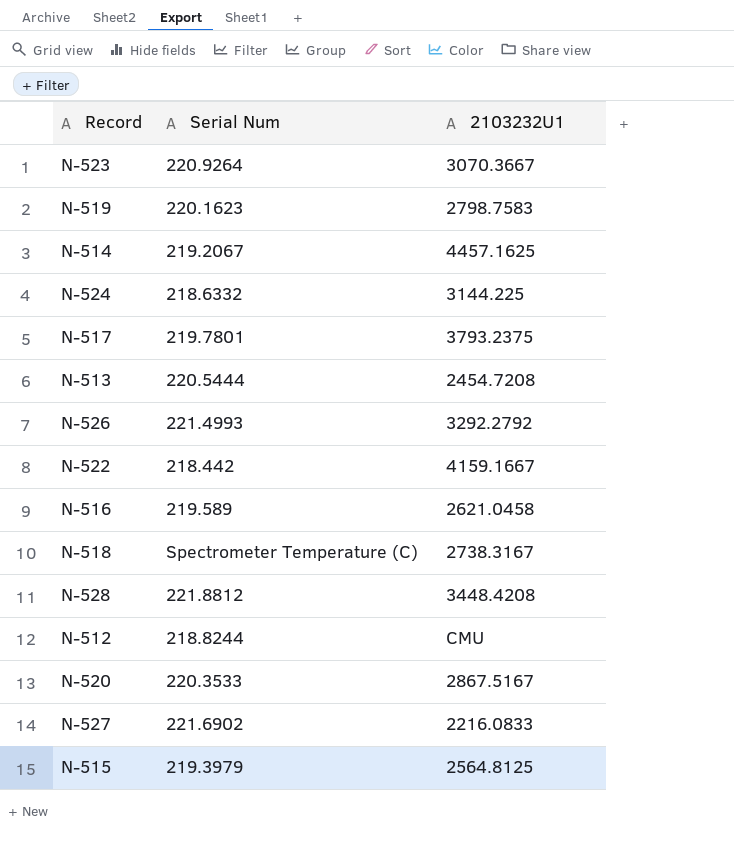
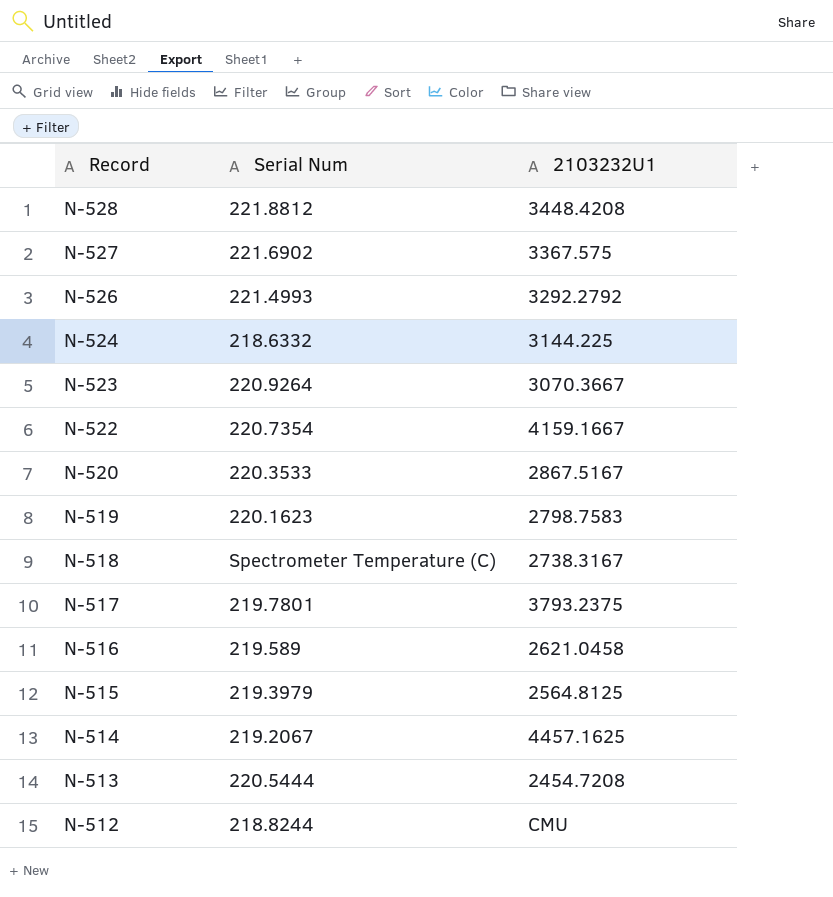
row order: none -> Record descending
N-527 | 2103232U1: 2216.0833 -> 3367.575
N-522 | Serial Num: 218.442 -> 220.7354

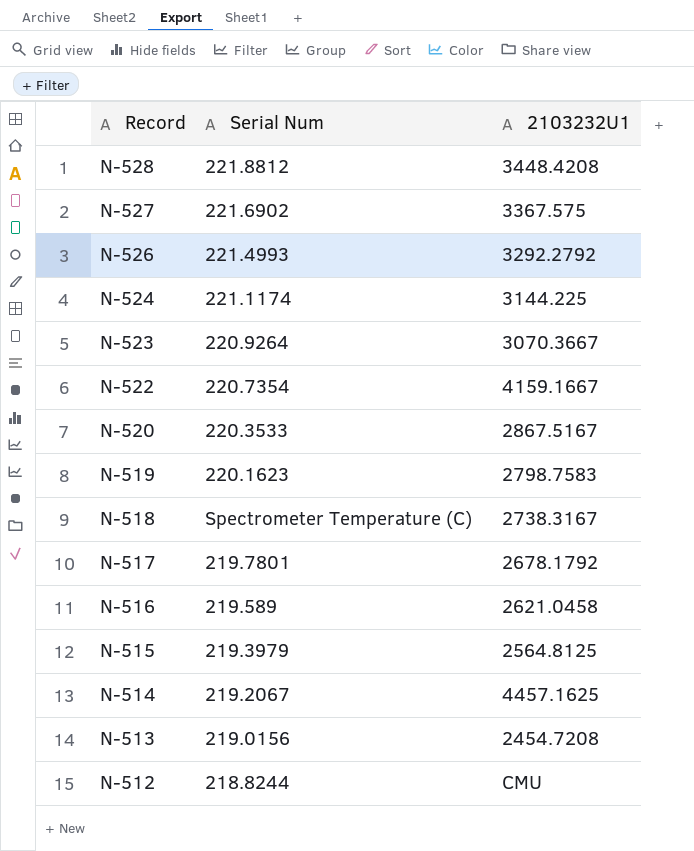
N-524 | Serial Num: 218.6332 -> 221.1174
N-517 | 2103232U1: 3793.2375 -> 2678.1792
N-513 | Serial Num: 220.5444 -> 219.0156

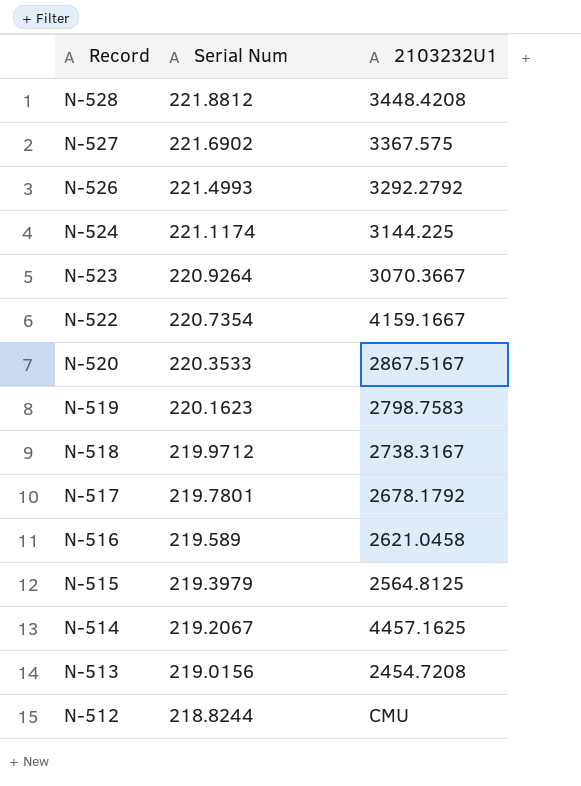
N-518 | Serial Num: Spectrometer Temperature (C) -> 219.9712

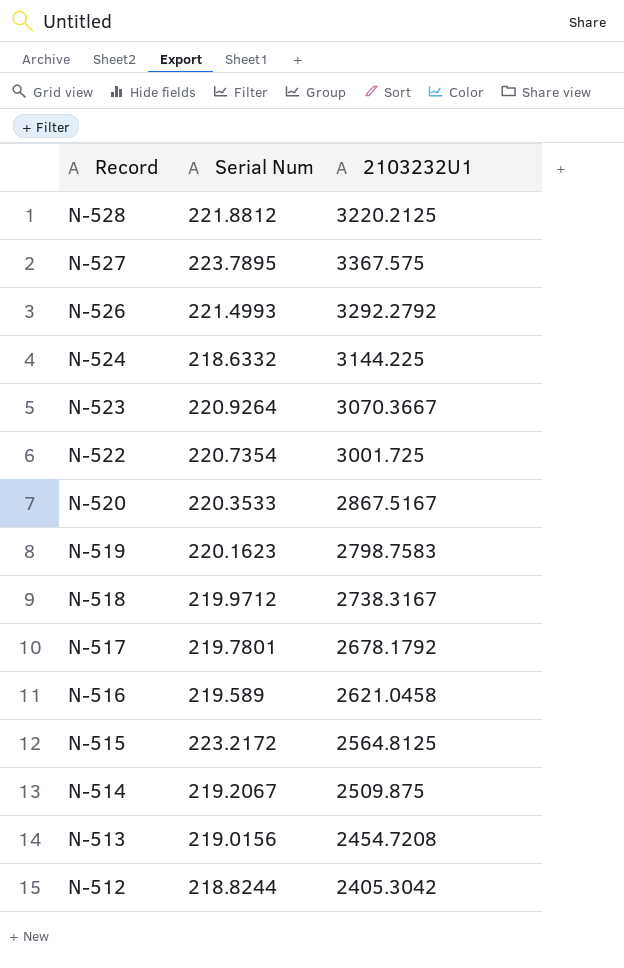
N-528 | 2103232U1: 3448.4208 -> 3220.2125
N-527 | Serial Num: 221.6902 -> 223.7895
N-524 | Serial Num: 221.1174 -> 218.6332
N-522 | 2103232U1: 4159.1667 -> 3001.725
N-515 | Serial Num: 219.3979 -> 223.2172
N-514 | 2103232U1: 4457.1625 -> 2509.875
N-512 | 2103232U1: CMU -> 2405.3042

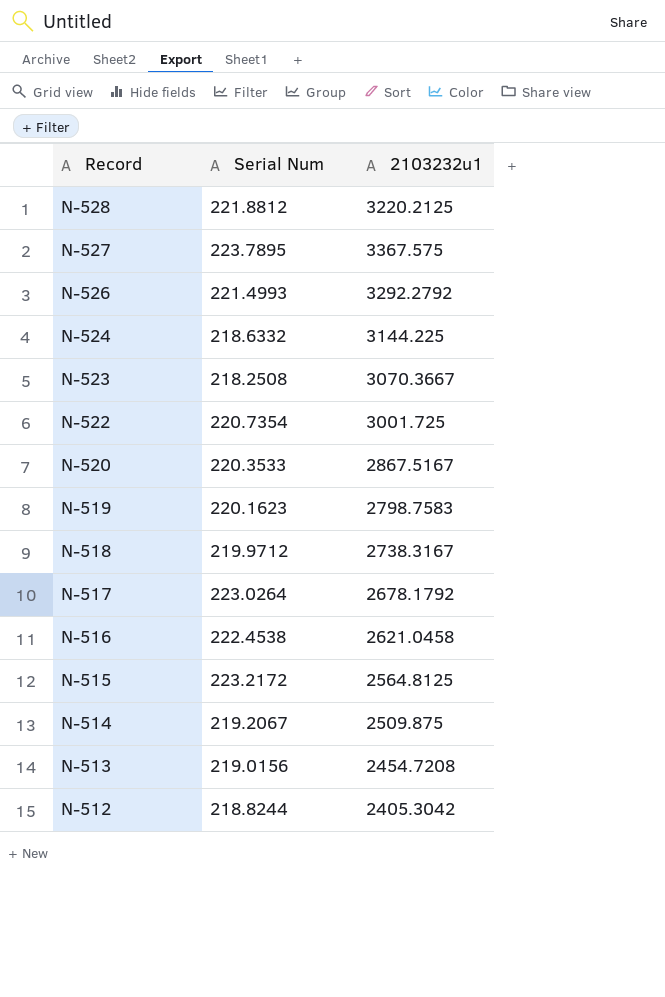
column name: 2103232U1 -> 2103232u1
N-523 | Serial Num: 220.9264 -> 218.2508
N-517 | Serial Num: 219.7801 -> 223.0264
N-516 | Serial Num: 219.589 -> 222.4538

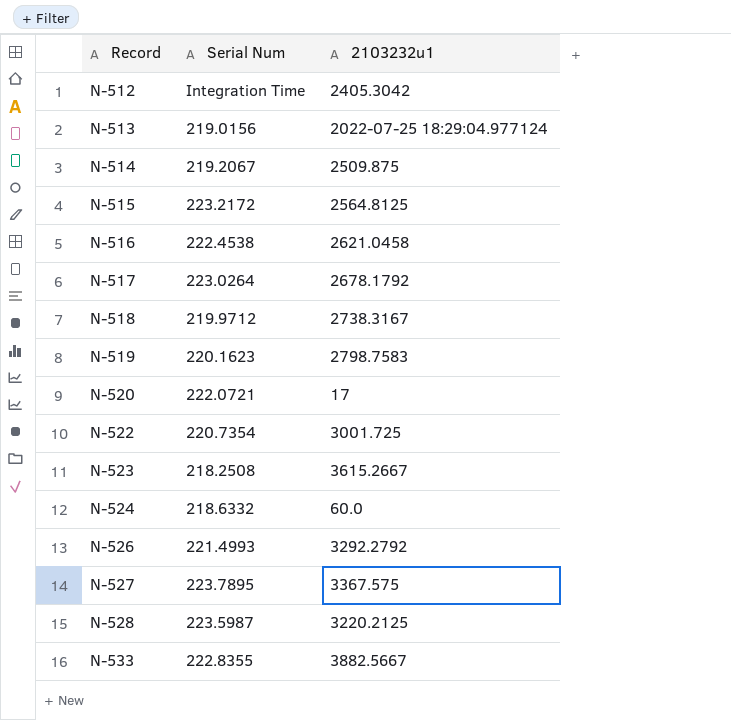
row order: Record descending -> Record ascending
N-512 | Serial Num: 218.8244 -> Integration Time
N-513 | 2103232u1: 2454.7208 -> 2022-07-25 18:29:04.977124
N-520 | Serial Num: 220.3533 -> 222.0721
N-520 | 2103232u1: 2867.5167 -> 17
N-523 | 2103232u1: 3070.3667 -> 3615.2667
N-524 | 2103232u1: 3144.225 -> 60.0
N-528 | Serial Num: 221.8812 -> 223.5987
row N-533: none -> 222.8355 | 3882.5667

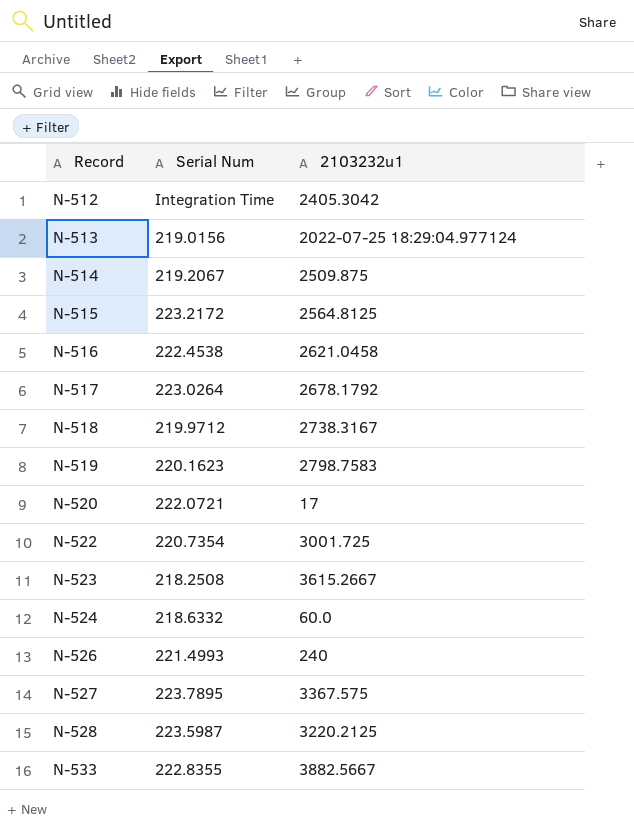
N-526 | 2103232u1: 3292.2792 -> 240

